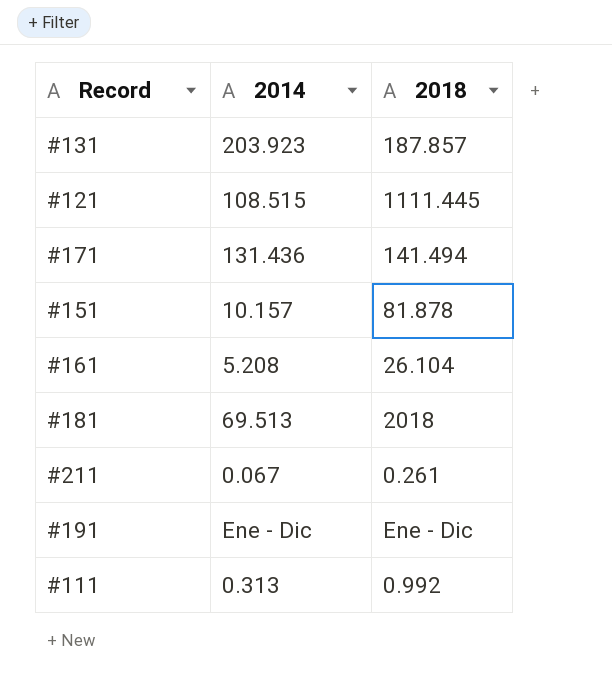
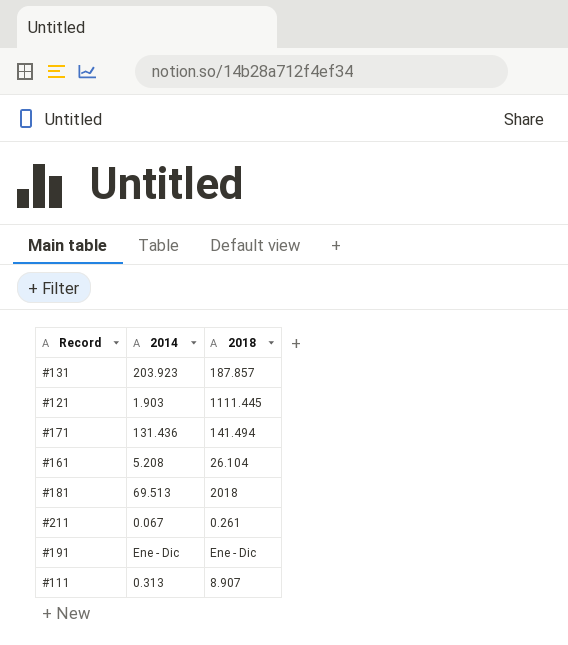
row #151: 10.157 | 81.878 -> none
#121 | 2014: 108.515 -> 1.903
#111 | 2018: 0.992 -> 8.907

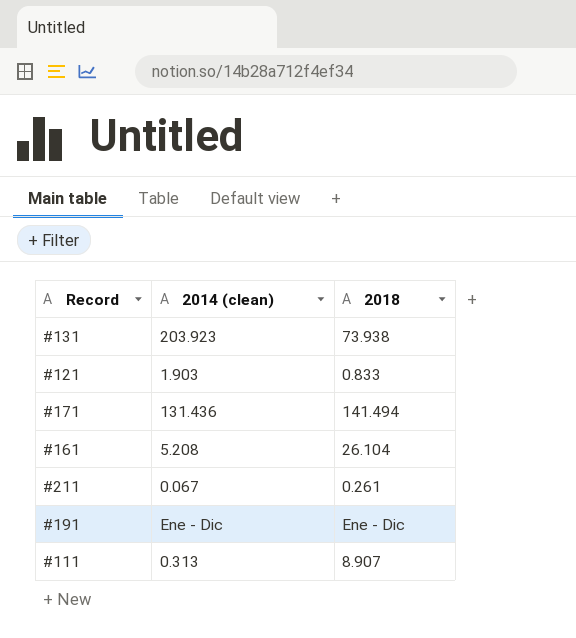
column name: 2014 -> 2014 (clean)
row #181: 69.513 | 2018 -> none
#131 | 2018: 187.857 -> 73.938
#121 | 2018: 1111.445 -> 0.833

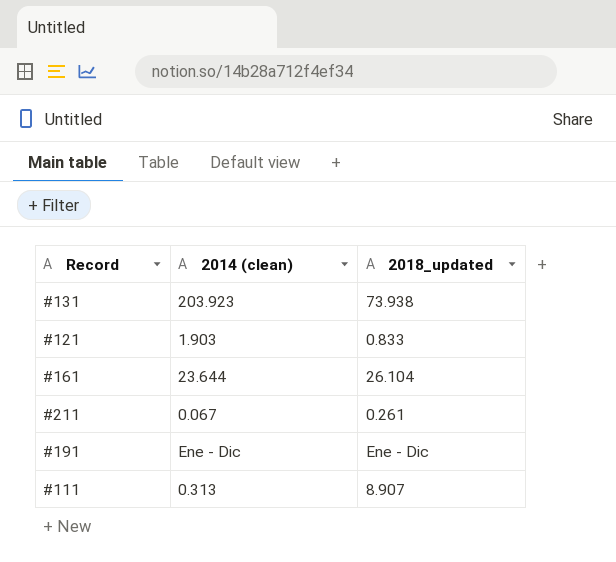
column name: 2018 -> 2018_updated
row #171: 131.436 | 141.494 -> none
#161 | 2014 (clean): 5.208 -> 23.644

